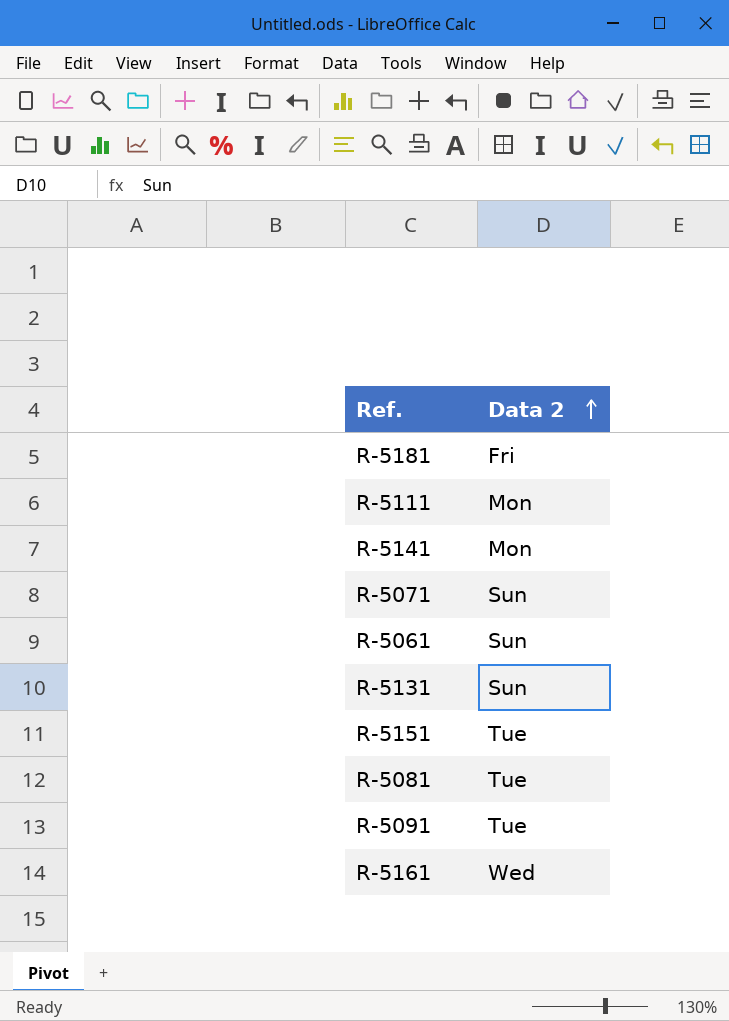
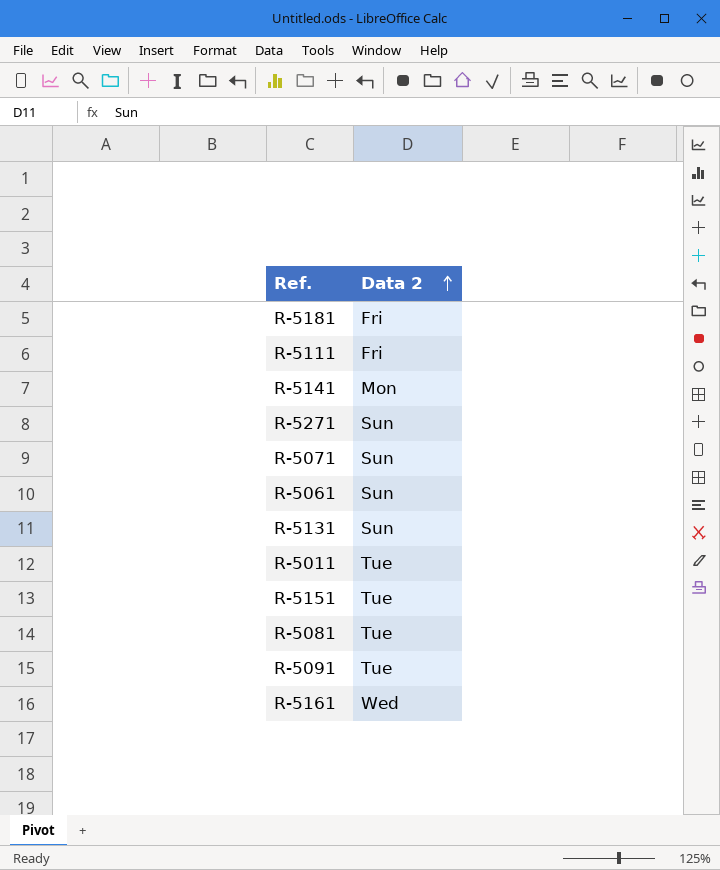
R-5111 | Data 2: Mon -> Fri
row R-5271: none -> Sun
row R-5011: none -> Tue

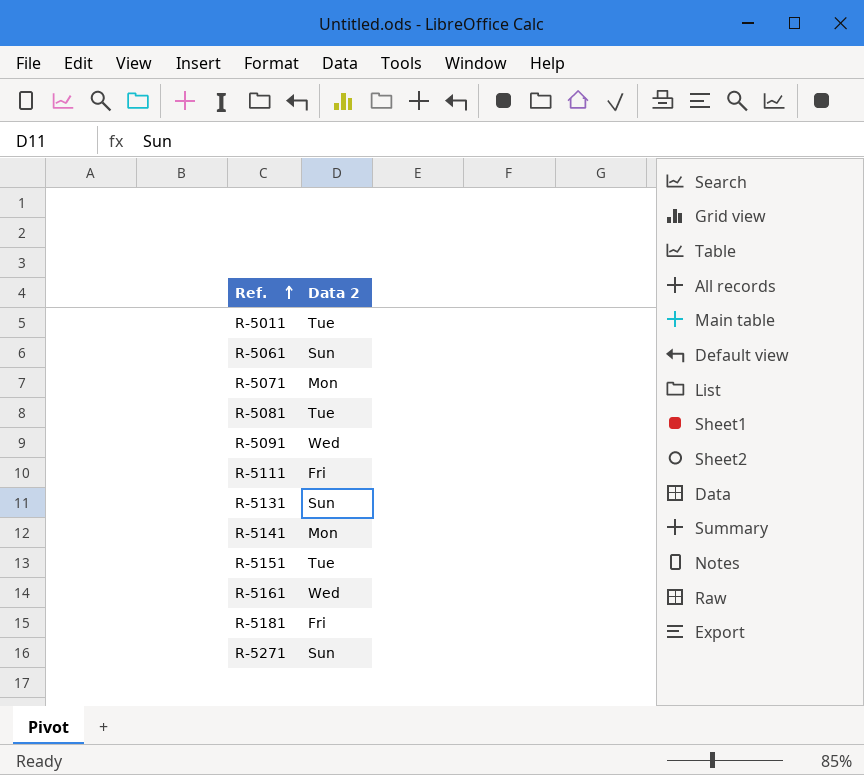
row order: Data 2 ascending -> Ref. ascending
R-5071 | Data 2: Sun -> Mon
R-5091 | Data 2: Tue -> Wed

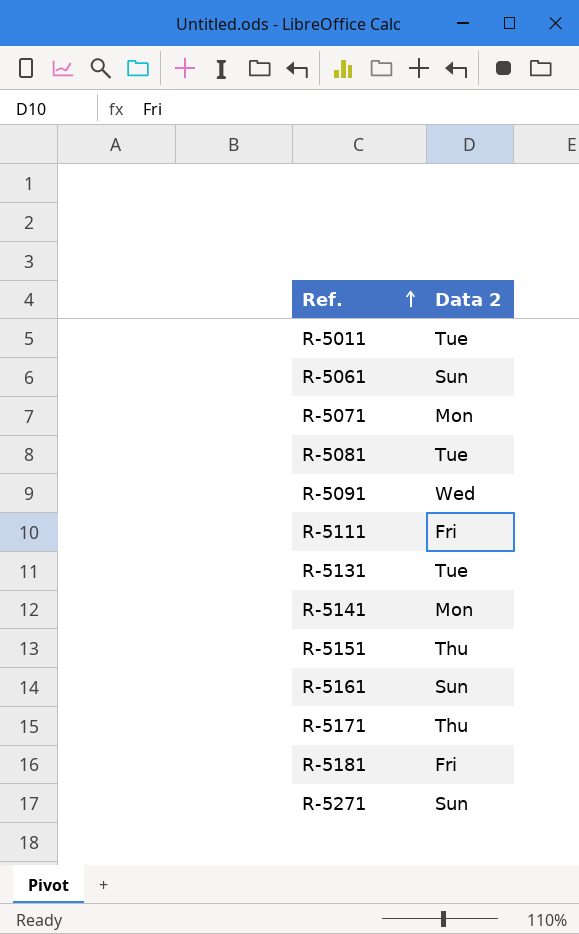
R-5131 | Data 2: Sun -> Tue
R-5151 | Data 2: Tue -> Thu
R-5161 | Data 2: Wed -> Sun
row R-5171: none -> Thu

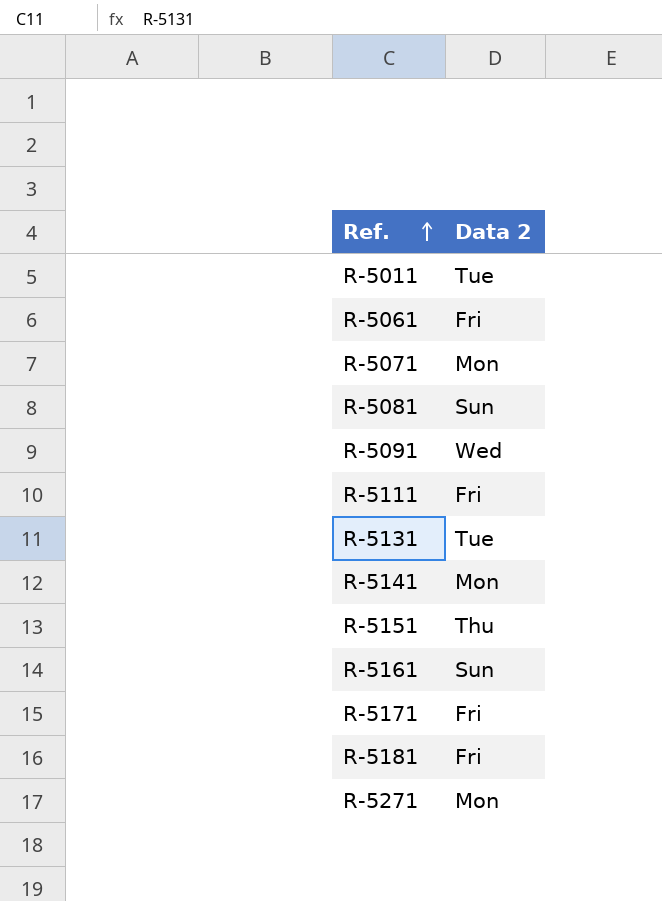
R-5061 | Data 2: Sun -> Fri
R-5081 | Data 2: Tue -> Sun
R-5171 | Data 2: Thu -> Fri
R-5271 | Data 2: Sun -> Mon

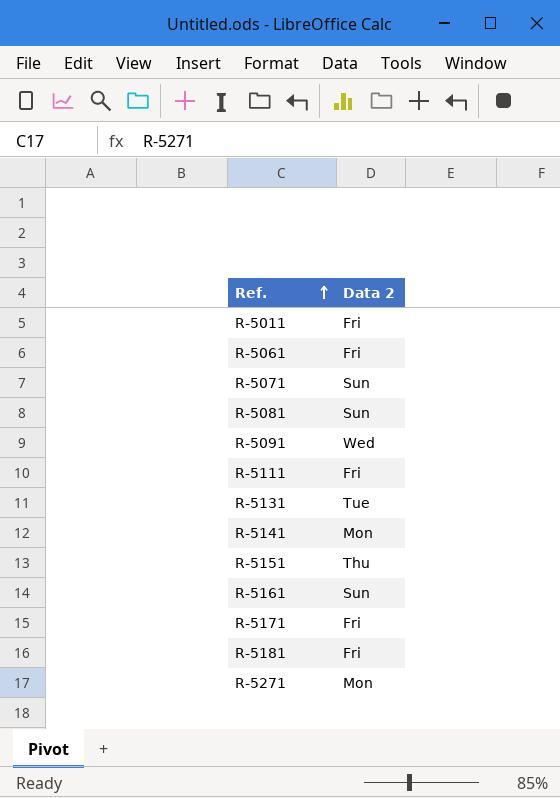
R-5011 | Data 2: Tue -> Fri
R-5071 | Data 2: Mon -> Sun

